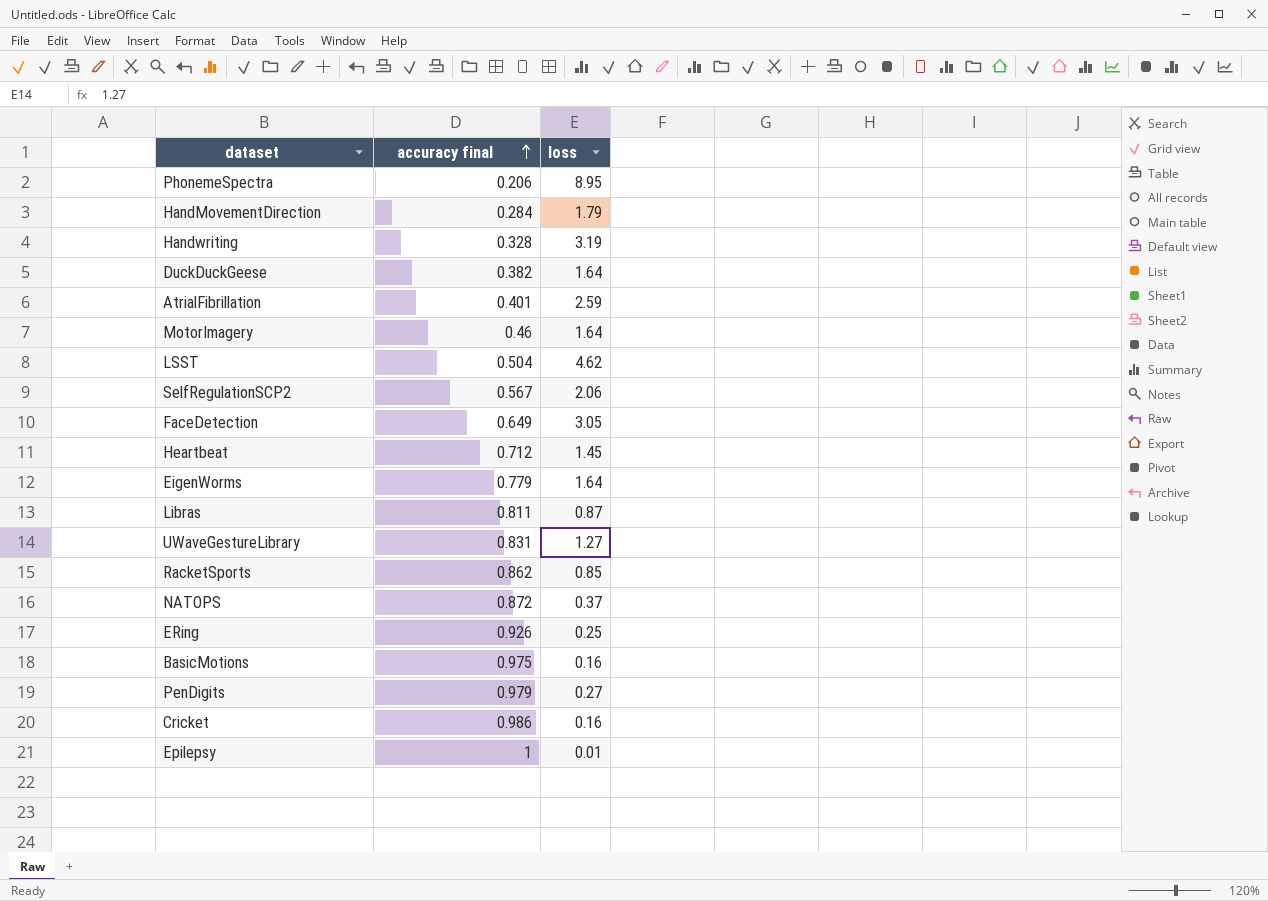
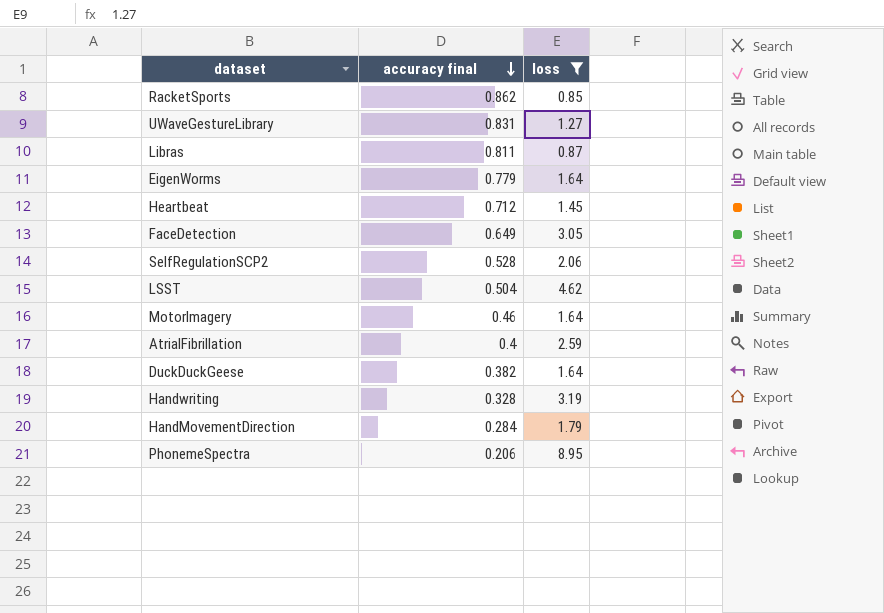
filter: none -> loss >= 0.85
row order: accuracy final ascending -> accuracy final descending
SelfRegulationSCP2 | accuracy final: 0.567 -> 0.528
AtrialFibrillation | accuracy final: 0.401 -> 0.4

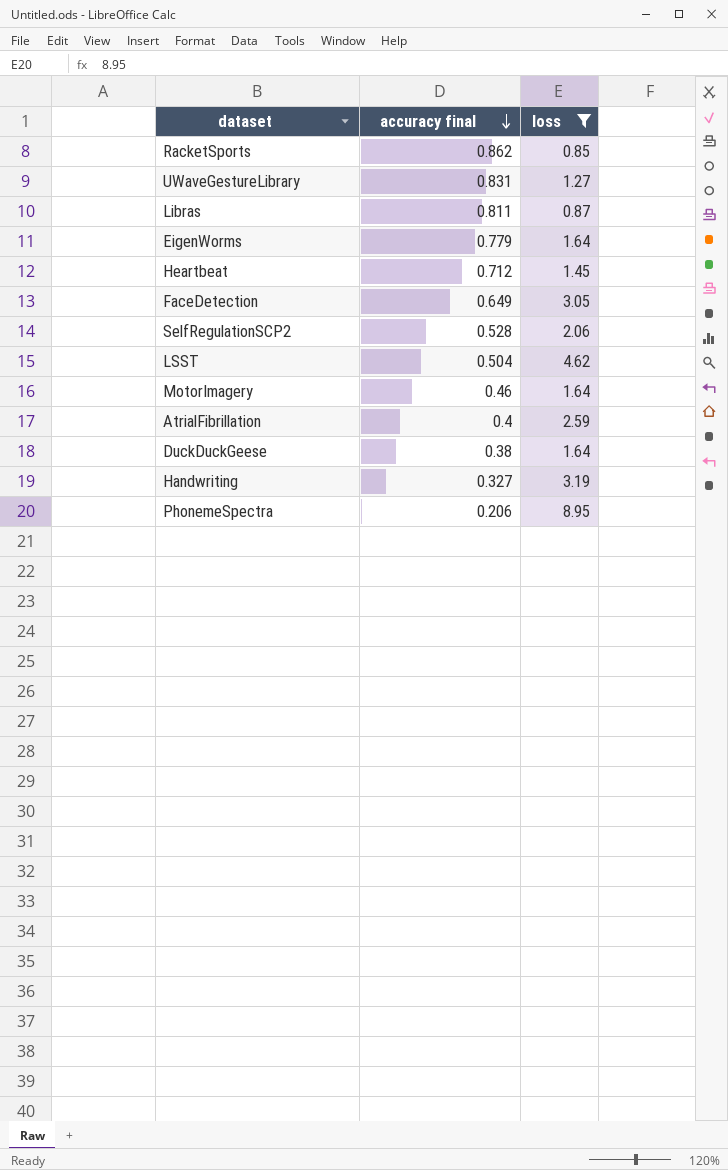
row HandMovementDirection: 0.284 | 1.79 -> none
DuckDuckGeese | accuracy final: 0.382 -> 0.38
Handwriting | accuracy final: 0.328 -> 0.327

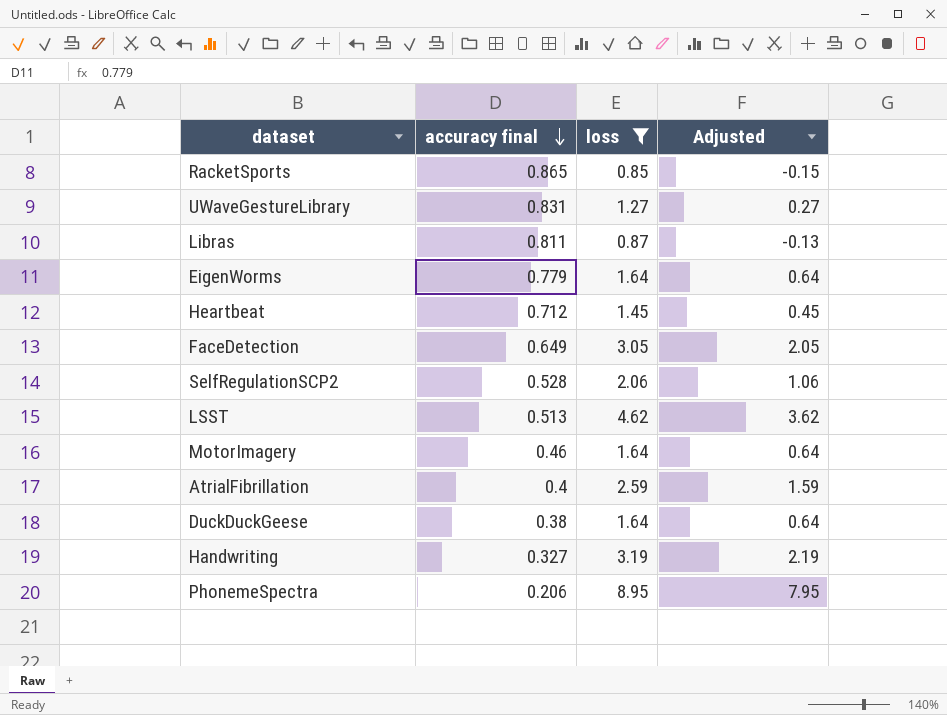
column Adjusted | formula: none -> [loss] - 1
RacketSports | accuracy final: 0.862 -> 0.865
LSST | accuracy final: 0.504 -> 0.513

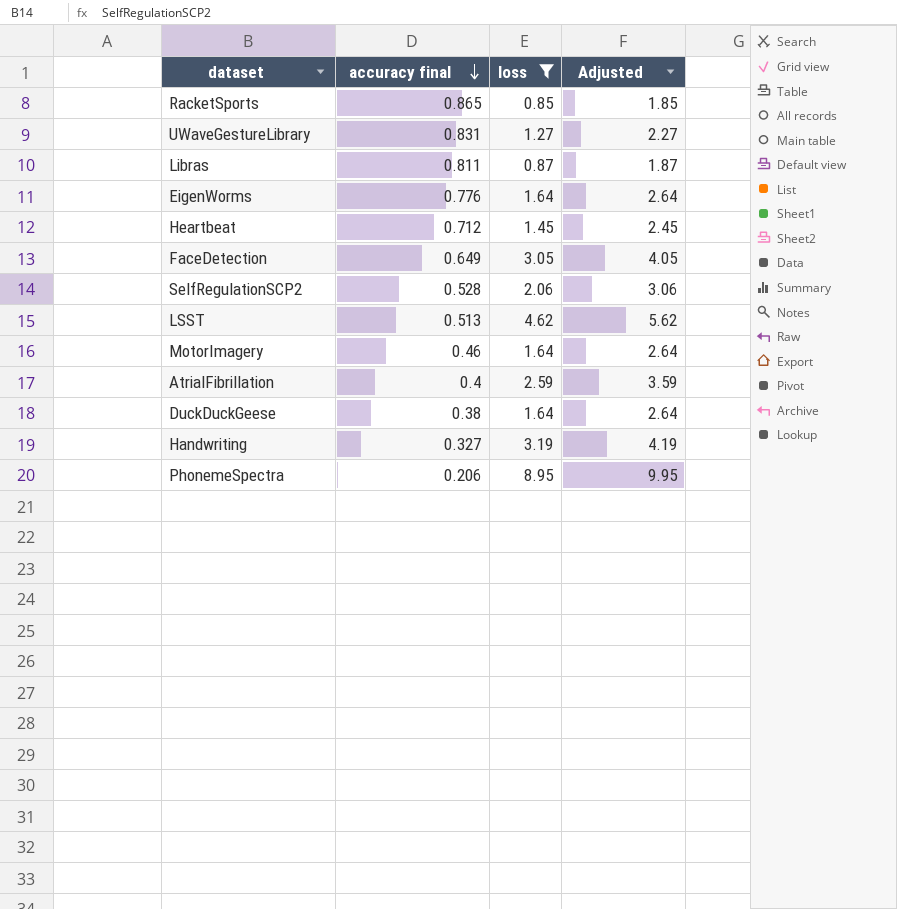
column Adjusted | formula: [loss] - 1 -> [loss] + 1
EigenWorms | accuracy final: 0.779 -> 0.776

